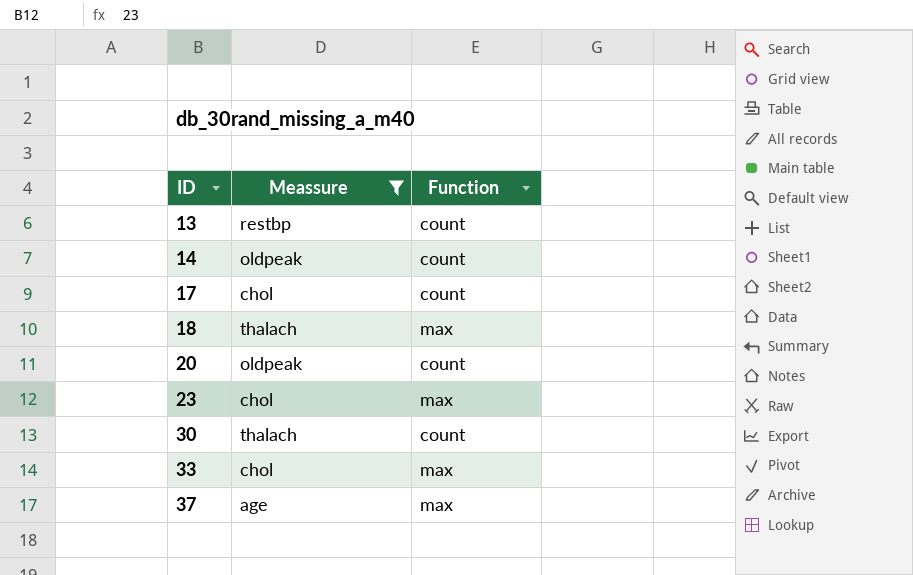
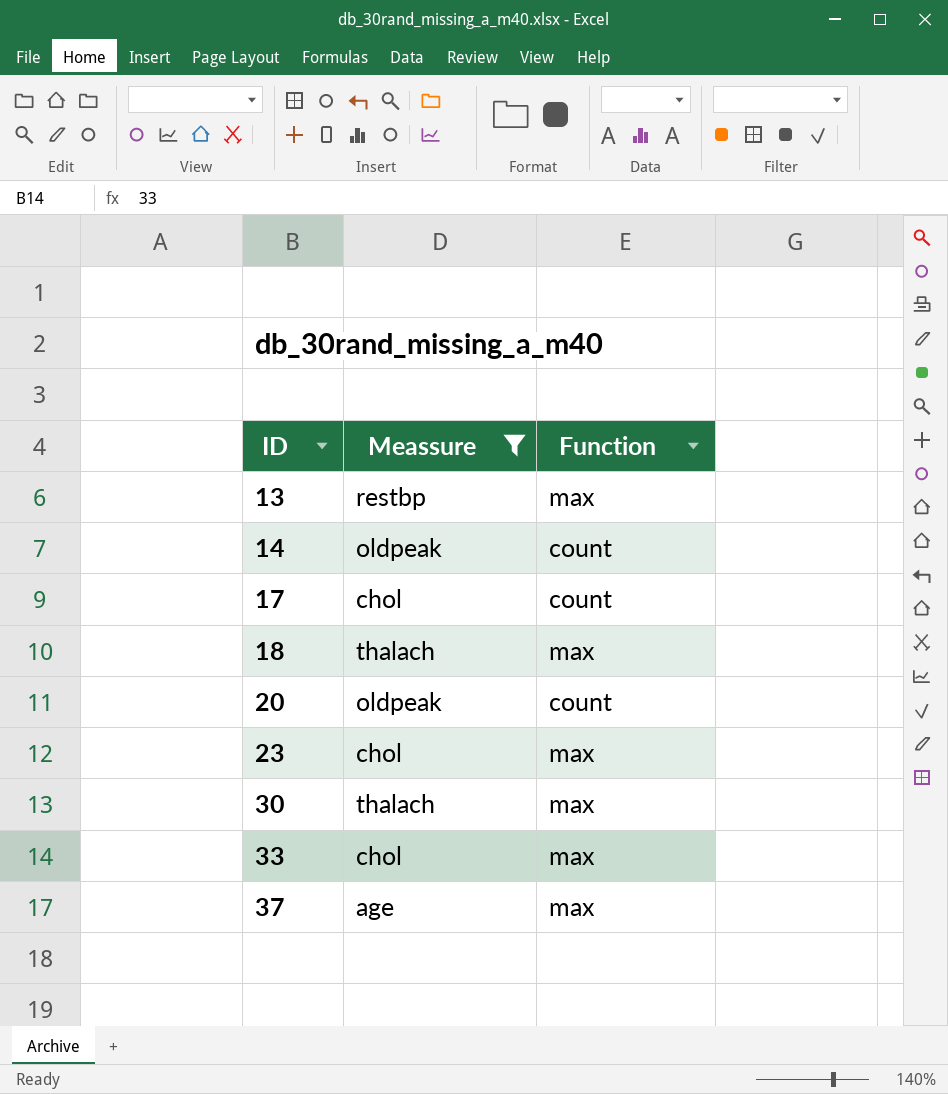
13 | Function: count -> max
30 | Function: count -> max

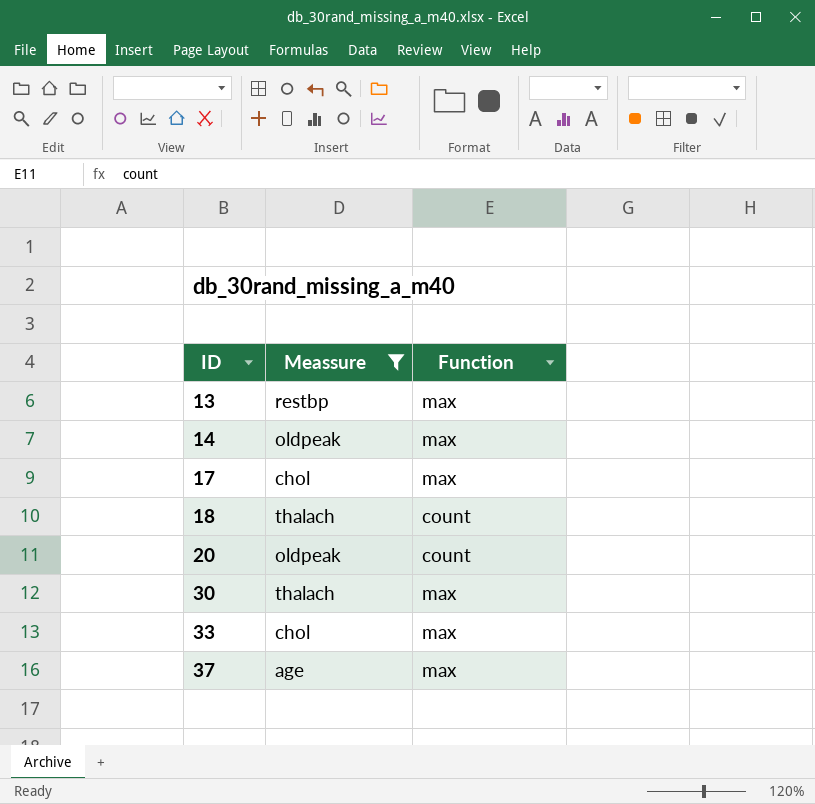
row 23: chol | max -> none
14 | Function: count -> max
17 | Function: count -> max
18 | Function: max -> count

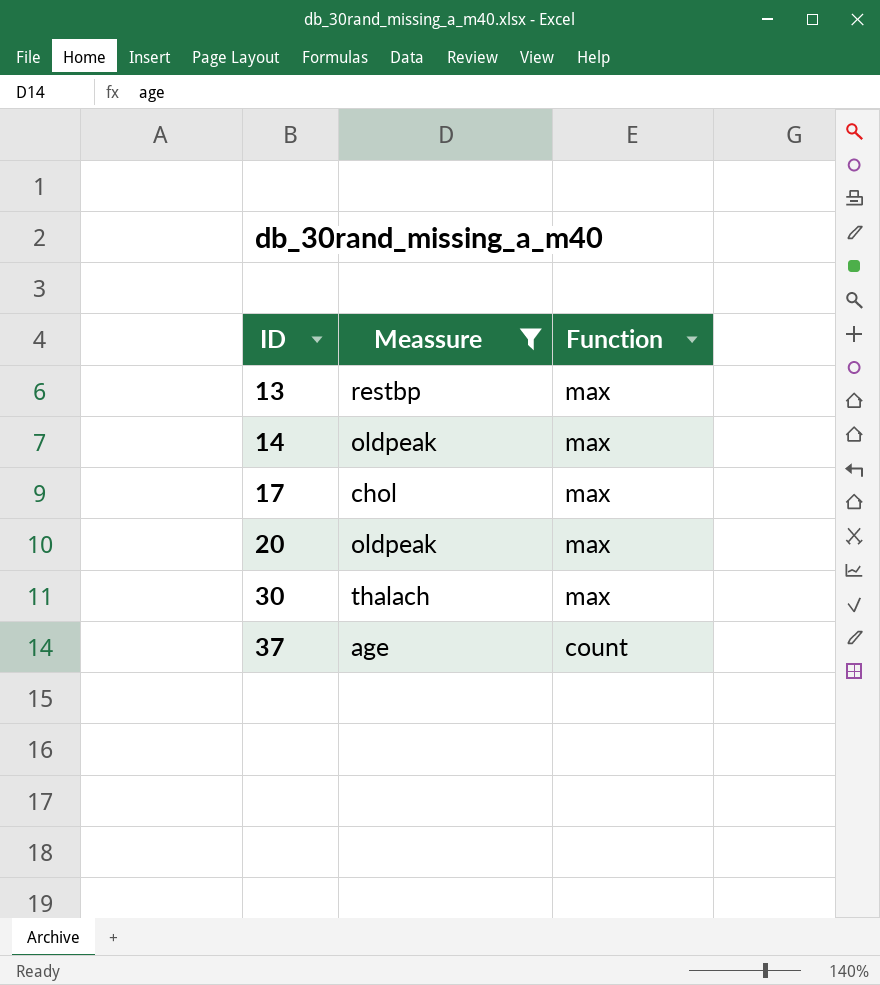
row 18: thalach | count -> none
row 33: chol | max -> none
20 | Function: count -> max
37 | Function: max -> count

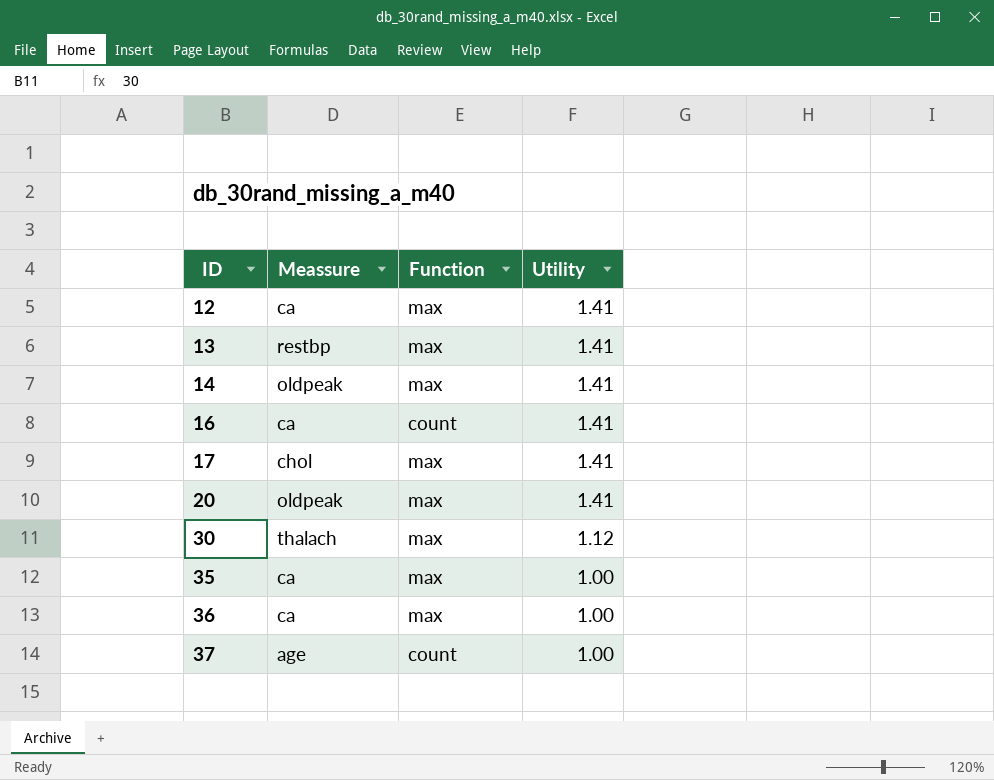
filter: Meassure != ca -> none
column Utility | position: none -> 4

